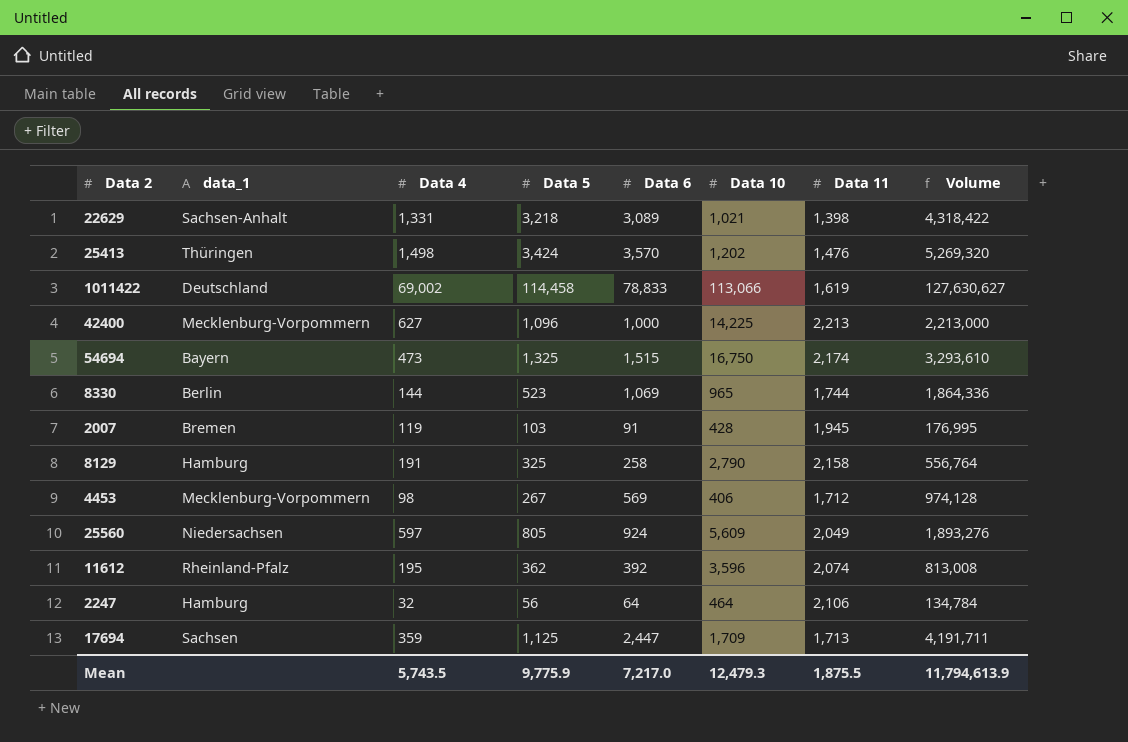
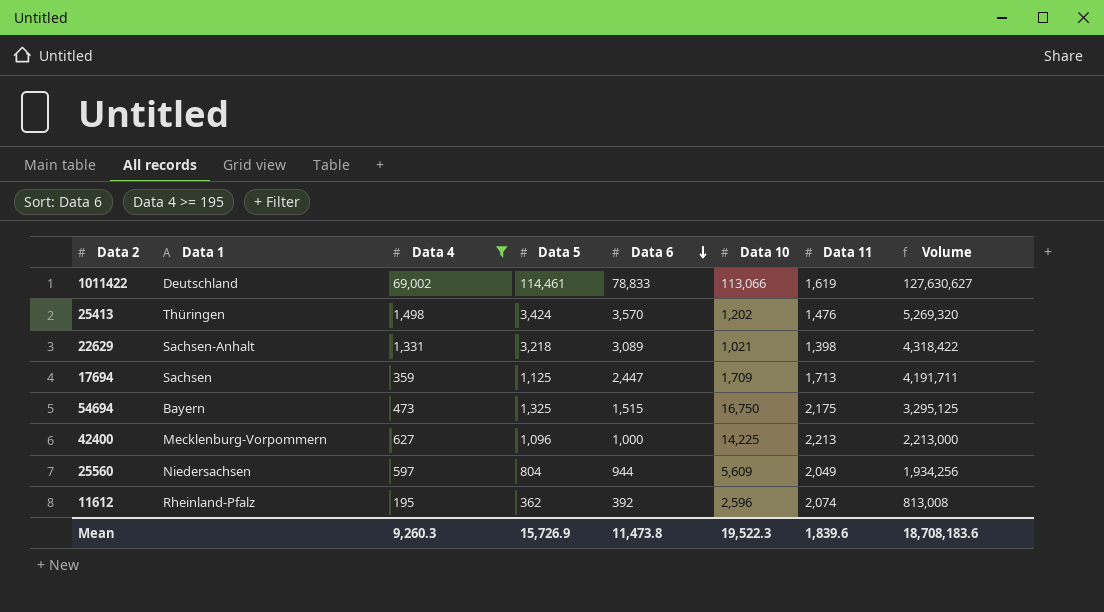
filter: none -> Data 4 >= 195
row order: none -> Data 6 descending
column name: data_1 -> Data 1
1011422 | Data 5: 114,458 -> 114,461
54694 | Data 11: 2,174 -> 2,175
54694 | Volume: 3,293,610 -> 3,295,125
25560 | Data 5: 805 -> 804
25560 | Data 6: 924 -> 944
25560 | Volume: 1,893,276 -> 1,934,256
11612 | Data 10: 3,596 -> 2,596
Mean | Data 4: 5,743.5 -> 9,260.3
Mean | Data 5: 9,775.9 -> 15,726.9
Mean | Data 6: 7,217.0 -> 11,473.8
Mean | Data 10: 12,479.3 -> 19,522.3
Mean | Data 11: 1,875.5 -> 1,839.6
Mean | Volume: 11,794,613.9 -> 18,708,183.6

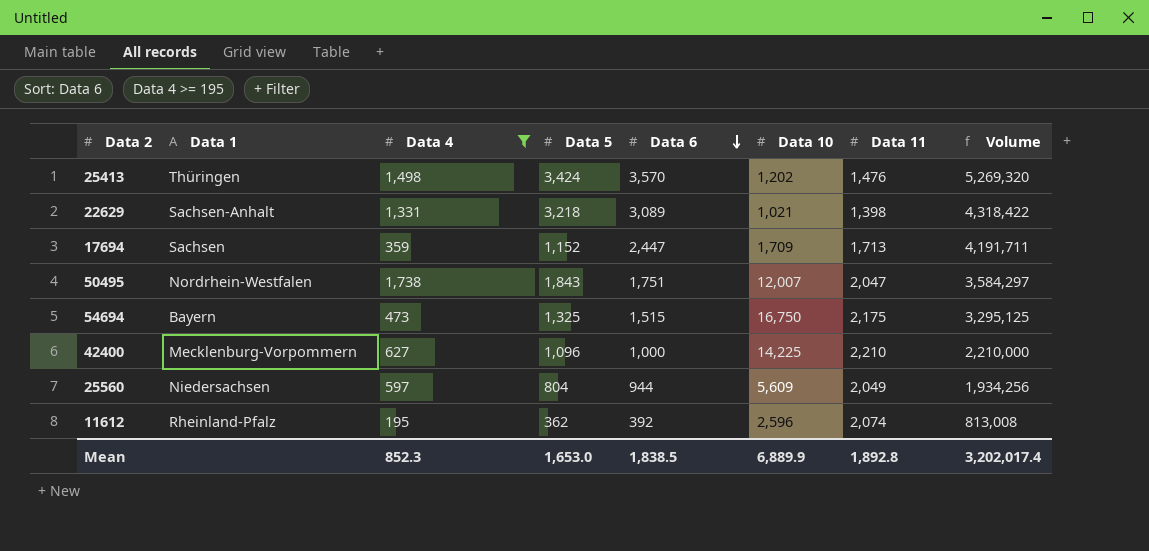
row 1011422: Deutschland | 69,002 | 114,461 | 78,833 | 113,066 | 1,619 | 127,630,627 -> none
17694 | Data 5: 1,125 -> 1,152
row 50495: none -> Nordrhein-Westfalen | 1,738 | 1,843 | 1,751 | 12,007 | 2,047 | 3,584,297
42400 | Data 11: 2,213 -> 2,210
42400 | Volume: 2,213,000 -> 2,210,000
Mean | Data 4: 9,260.3 -> 852.3
Mean | Data 5: 15,726.9 -> 1,653.0
Mean | Data 6: 11,473.8 -> 1,838.5
Mean | Data 10: 19,522.3 -> 6,889.9
Mean | Data 11: 1,839.6 -> 1,892.8
Mean | Volume: 18,708,183.6 -> 3,202,017.4

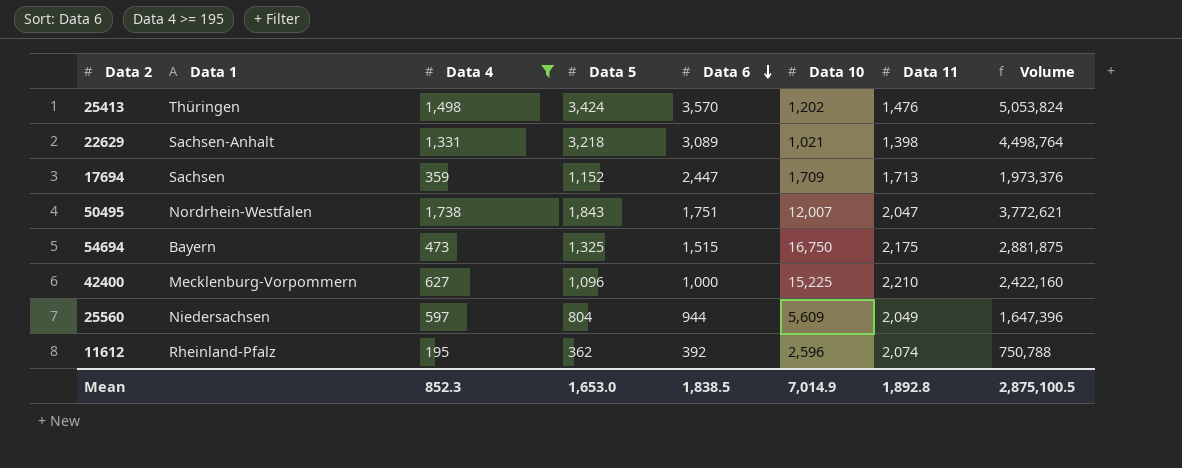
column Volume | formula: [Data 6] * [Data 11] -> [Data 5] * [Data 11]
42400 | Data 10: 14,225 -> 15,225
Mean | Data 10: 6,889.9 -> 7,014.9
Mean | Volume: 3,202,017.4 -> 2,875,100.5

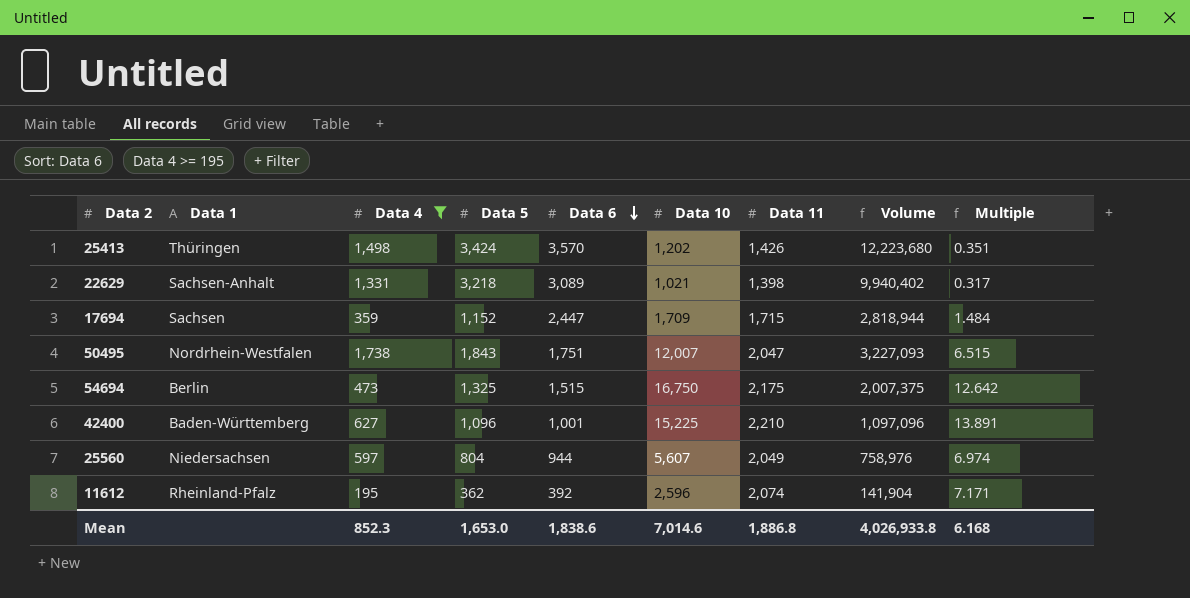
column Volume | formula: [Data 5] * [Data 11] -> [Data 5] * [Data 6]
column Multiple | formula: none -> [Data 10] / [Data 5]
25413 | Data 11: 1,476 -> 1,426
17694 | Data 11: 1,713 -> 1,715
54694 | Data 1: Bayern -> Berlin
42400 | Data 1: Mecklenburg-Vorpommern -> Baden-Württemberg
42400 | Data 6: 1,000 -> 1,001
25560 | Data 10: 5,609 -> 5,607
Mean | Data 6: 1,838.5 -> 1,838.6
Mean | Data 10: 7,014.9 -> 7,014.6
Mean | Data 11: 1,892.8 -> 1,886.8
Mean | Volume: 2,875,100.5 -> 4,026,933.8

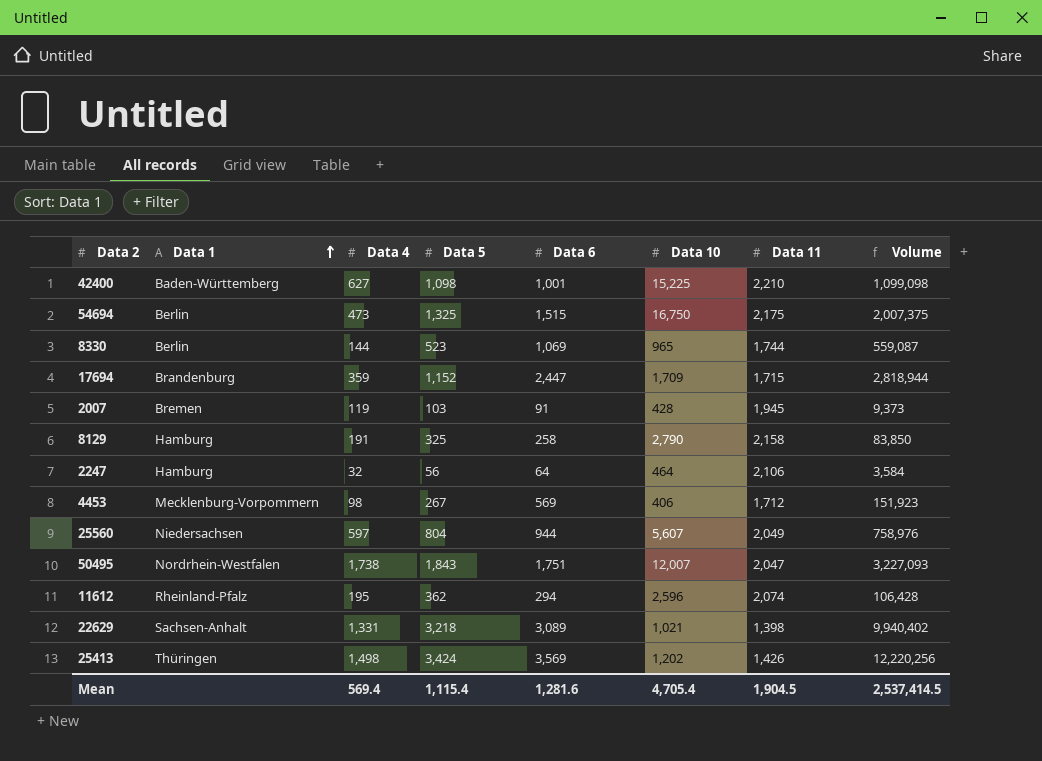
filter: Data 4 >= 195 -> none
row order: Data 6 descending -> Data 1 ascending
column Multiple | formula: [Data 10] / [Data 5] -> none
42400 | Data 5: 1,096 -> 1,098
42400 | Volume: 1,097,096 -> 1,099,098
17694 | Data 1: Sachsen -> Brandenburg
11612 | Data 6: 392 -> 294
11612 | Volume: 141,904 -> 106,428
25413 | Data 6: 3,570 -> 3,569
25413 | Volume: 12,223,680 -> 12,220,256
Mean | Data 4: 852.3 -> 569.4
Mean | Data 5: 1,653.0 -> 1,115.4
Mean | Data 6: 1,838.6 -> 1,281.6
Mean | Data 10: 7,014.6 -> 4,705.4
Mean | Data 11: 1,886.8 -> 1,904.5
Mean | Volume: 4,026,933.8 -> 2,537,414.5

